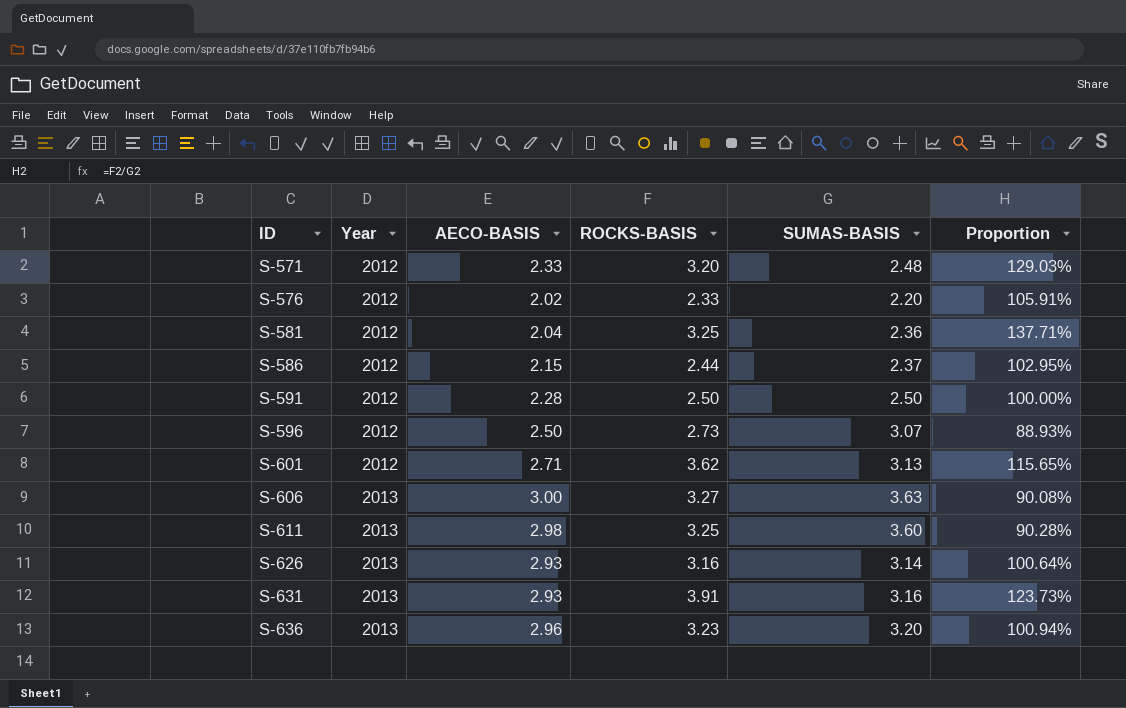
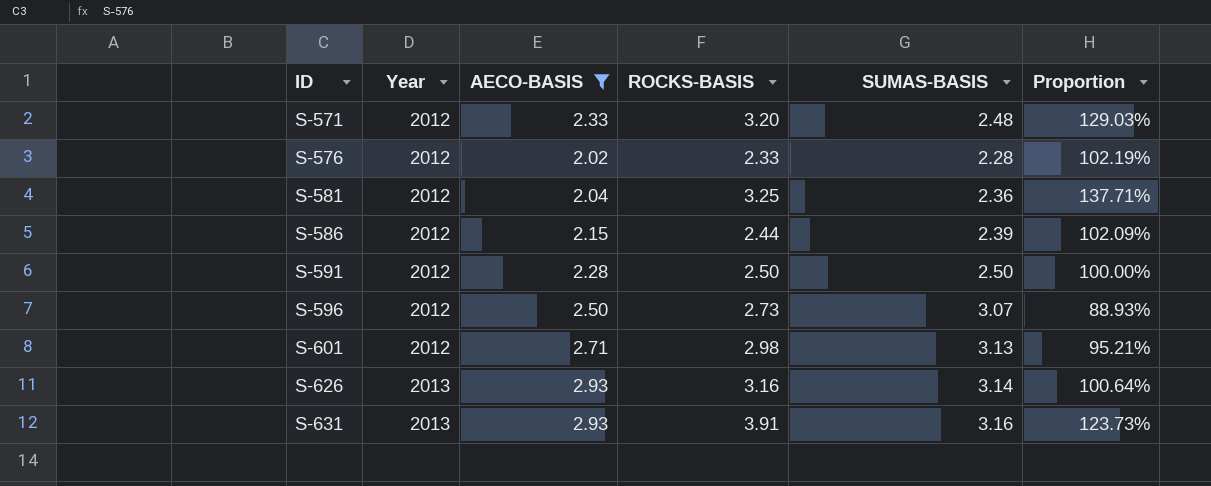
filter: none -> AECO-BASIS <= 2.93
S-576 | SUMAS-BASIS: 2.20 -> 2.28
S-576 | Proportion: 105.91% -> 102.19%
S-586 | SUMAS-BASIS: 2.37 -> 2.39
S-586 | Proportion: 102.95% -> 102.09%
S-601 | ROCKS-BASIS: 3.62 -> 2.98
S-601 | Proportion: 115.65% -> 95.21%

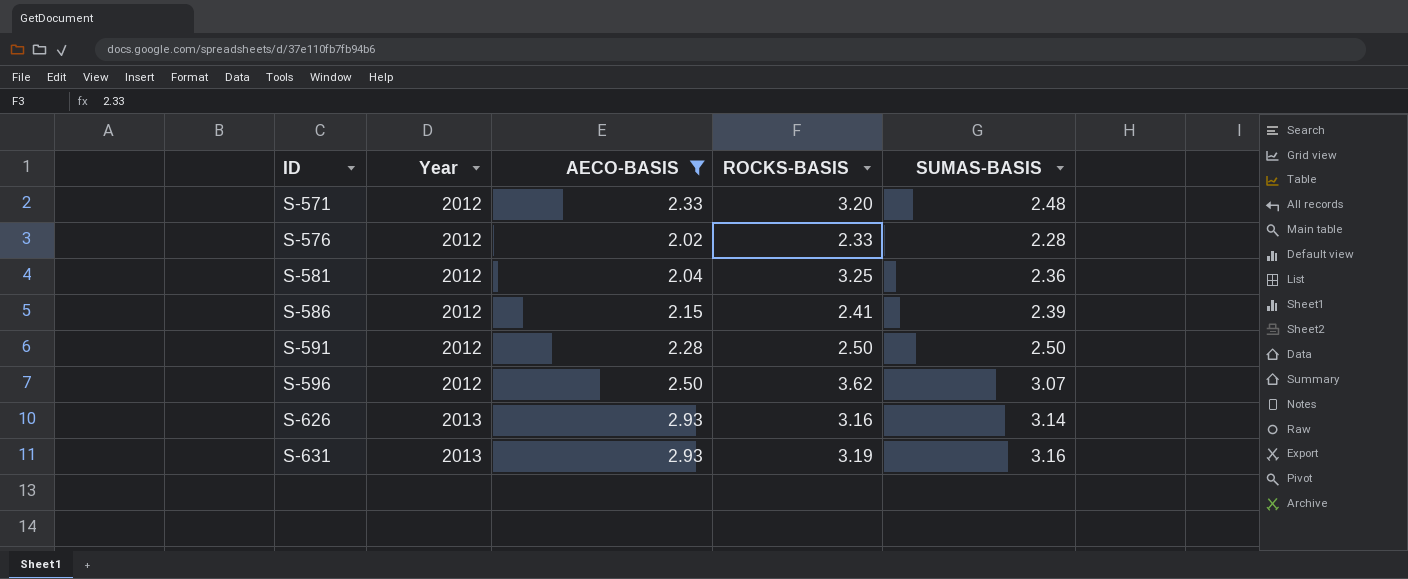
column Proportion | formula: [ROCKS-BASIS] / [SUMAS-BASIS] -> none
row S-601: 2012 | 2.71 | 2.98 | 3.13 | 95.21% -> none
S-586 | ROCKS-BASIS: 2.44 -> 2.41
S-596 | ROCKS-BASIS: 2.73 -> 3.62
S-631 | ROCKS-BASIS: 3.91 -> 3.19

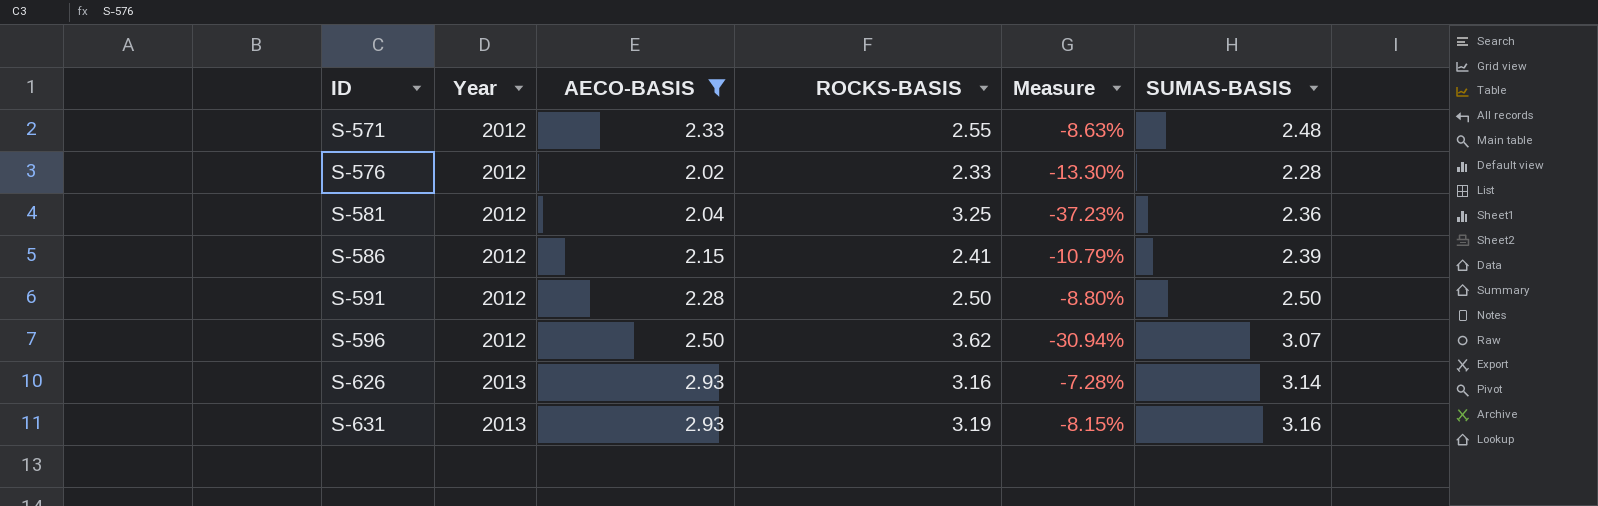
column Measure | formula: none -> ([AECO-BASIS] - [ROCKS-BASIS]) / [ROCKS-BASIS]
S-571 | ROCKS-BASIS: 3.20 -> 2.55

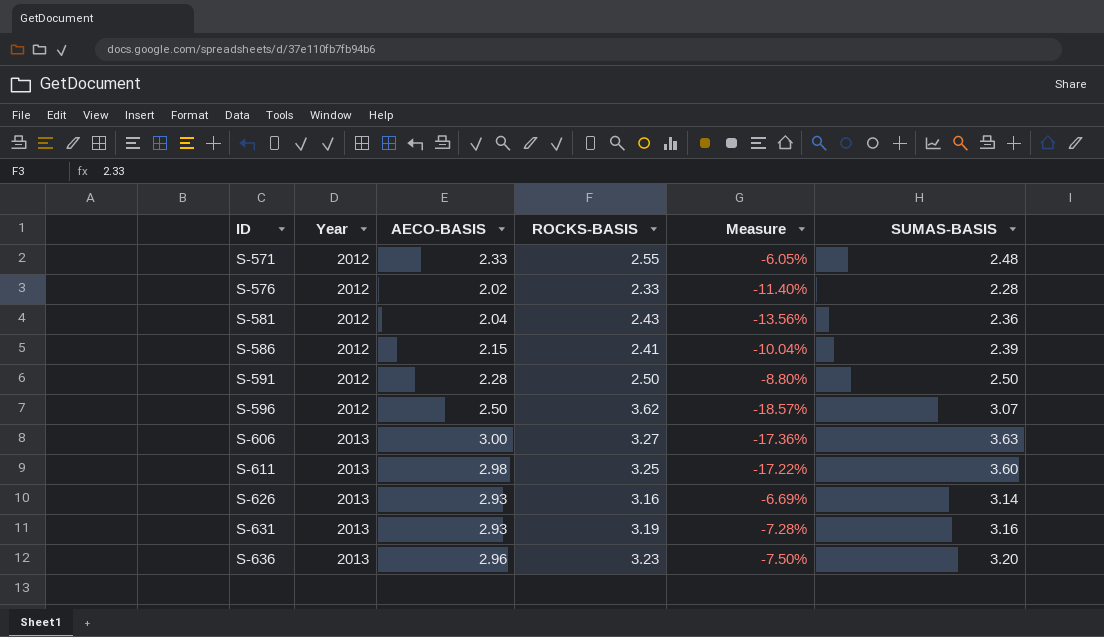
filter: AECO-BASIS <= 2.93 -> none
column Measure | formula: ([AECO-BASIS] - [ROCKS-BASIS]) / [ROCKS-BASIS] -> ([AECO-BASIS] - [SUMAS-BASIS]) / [SUMAS-BASIS]
S-581 | ROCKS-BASIS: 3.25 -> 2.43

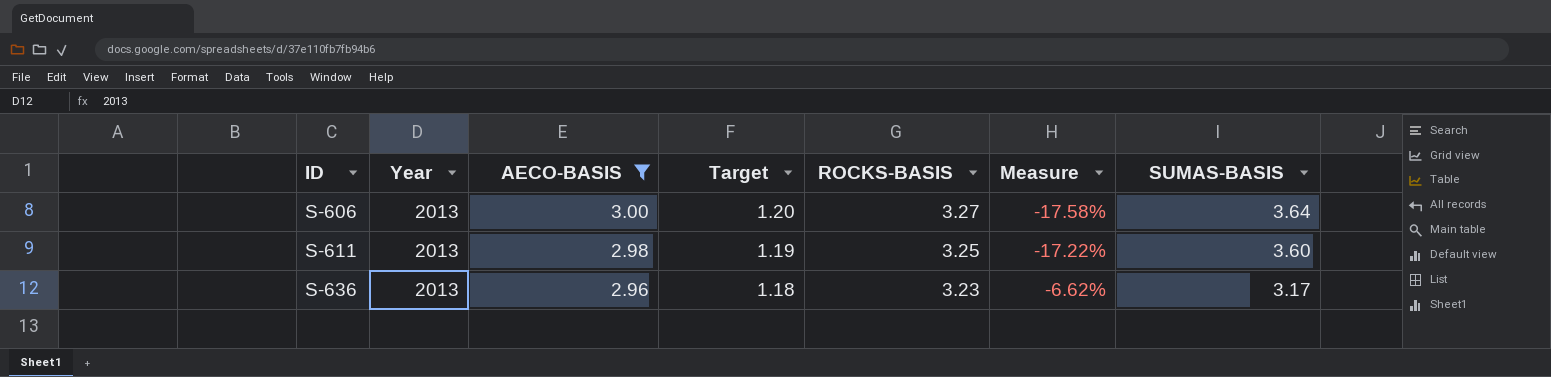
filter: none -> AECO-BASIS >= 2.96
column Target | formula: none -> [AECO-BASIS] * 0.4
S-606 | Measure: -17.36% -> -17.58%
S-606 | SUMAS-BASIS: 3.63 -> 3.64
S-636 | Measure: -7.50% -> -6.62%
S-636 | SUMAS-BASIS: 3.20 -> 3.17

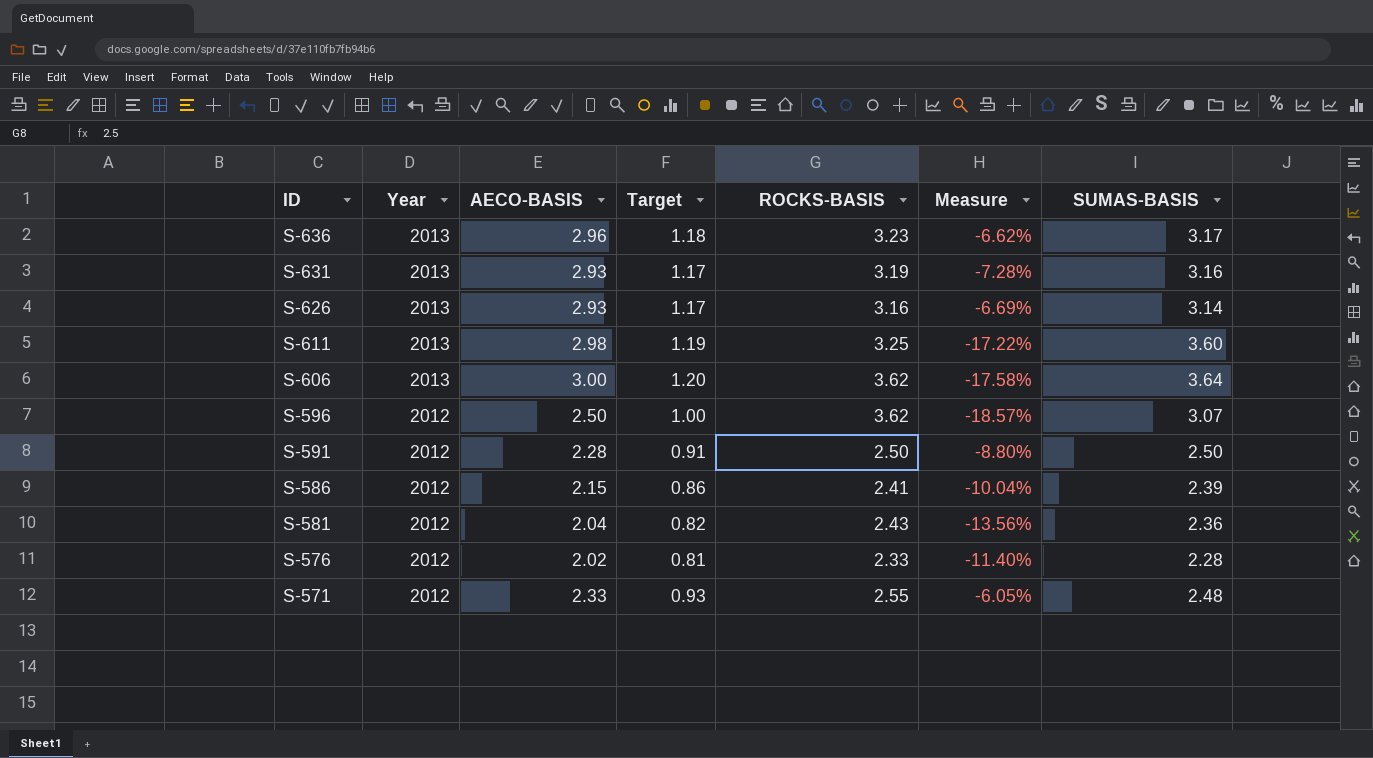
filter: AECO-BASIS >= 2.96 -> none
row order: ID ascending -> ID descending
S-606 | ROCKS-BASIS: 3.27 -> 3.62

